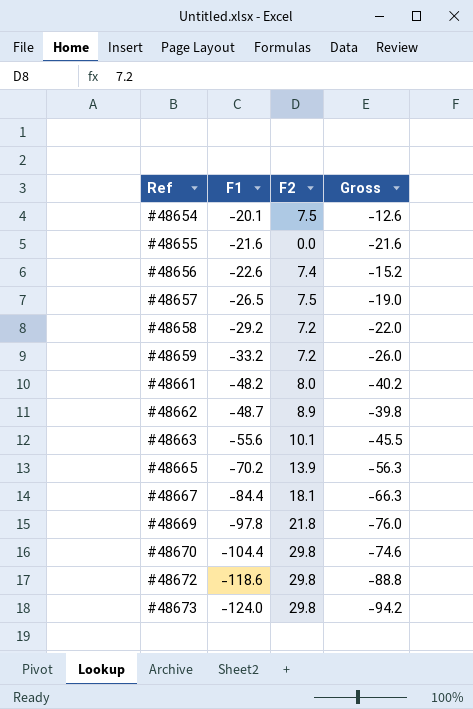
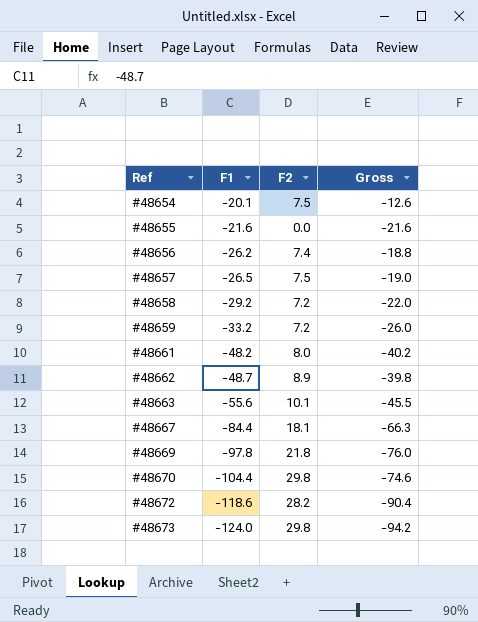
row #48665: -70.2 | 13.9 | -56.3 -> none
#48656 | F1: -22.6 -> -26.2
#48656 | Gross: -15.2 -> -18.8
#48672 | F2: 29.8 -> 28.2
#48672 | Gross: -88.8 -> -90.4

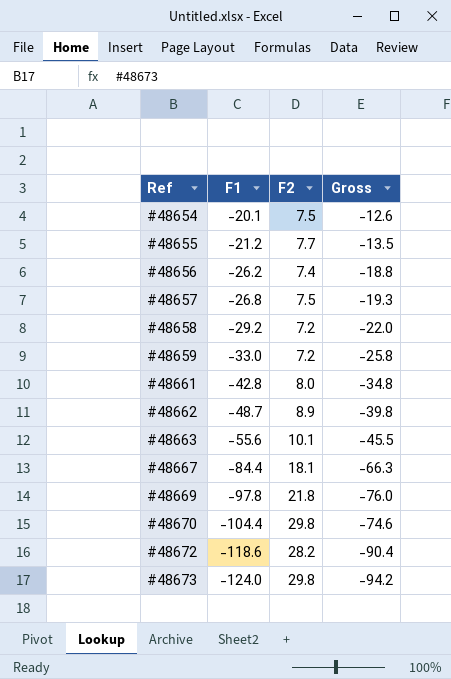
#48655 | F1: -21.6 -> -21.2
#48655 | F2: 0.0 -> 7.7
#48655 | Gross: -21.6 -> -13.5
#48657 | F1: -26.5 -> -26.8
#48657 | Gross: -19.0 -> -19.3
#48659 | F1: -33.2 -> -33.0
#48659 | Gross: -26.0 -> -25.8
#48661 | F1: -48.2 -> -42.8
#48661 | Gross: -40.2 -> -34.8

